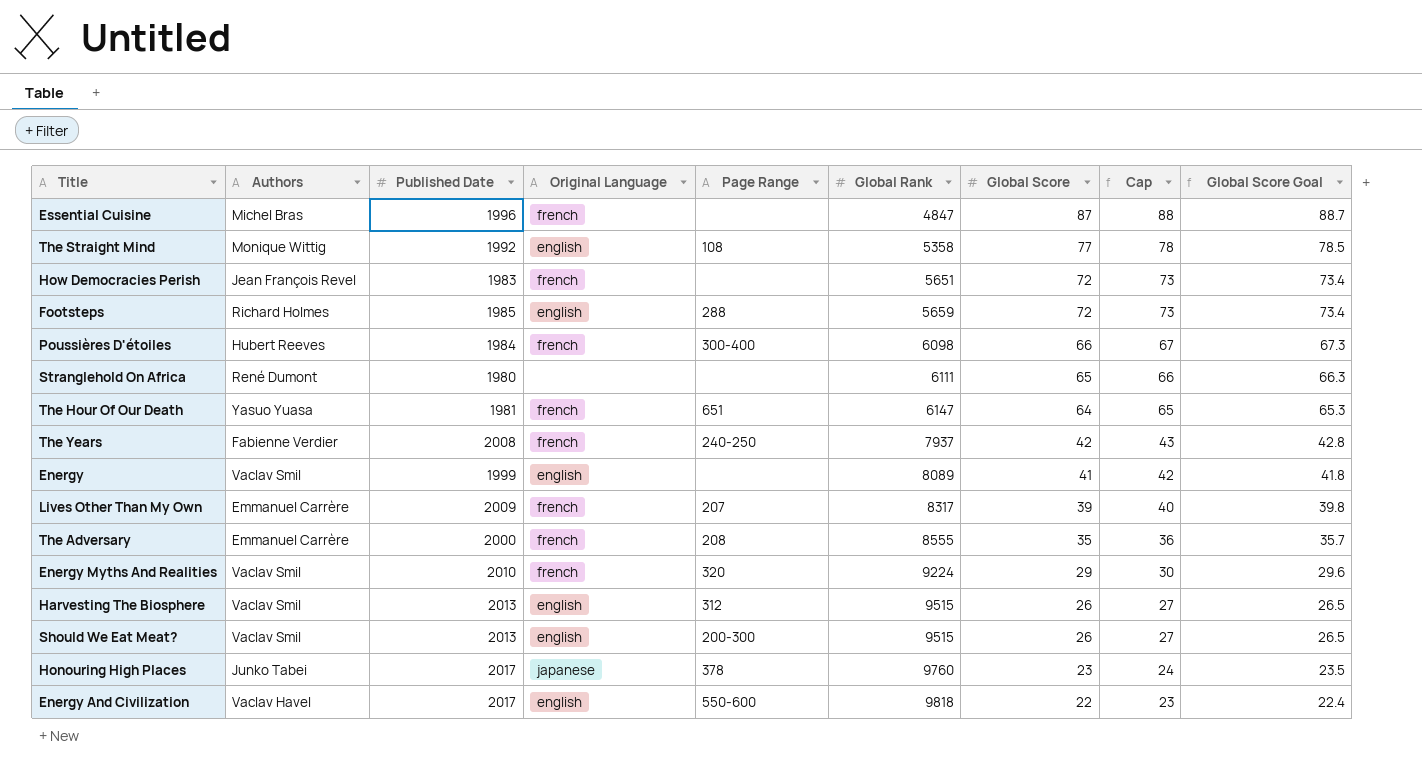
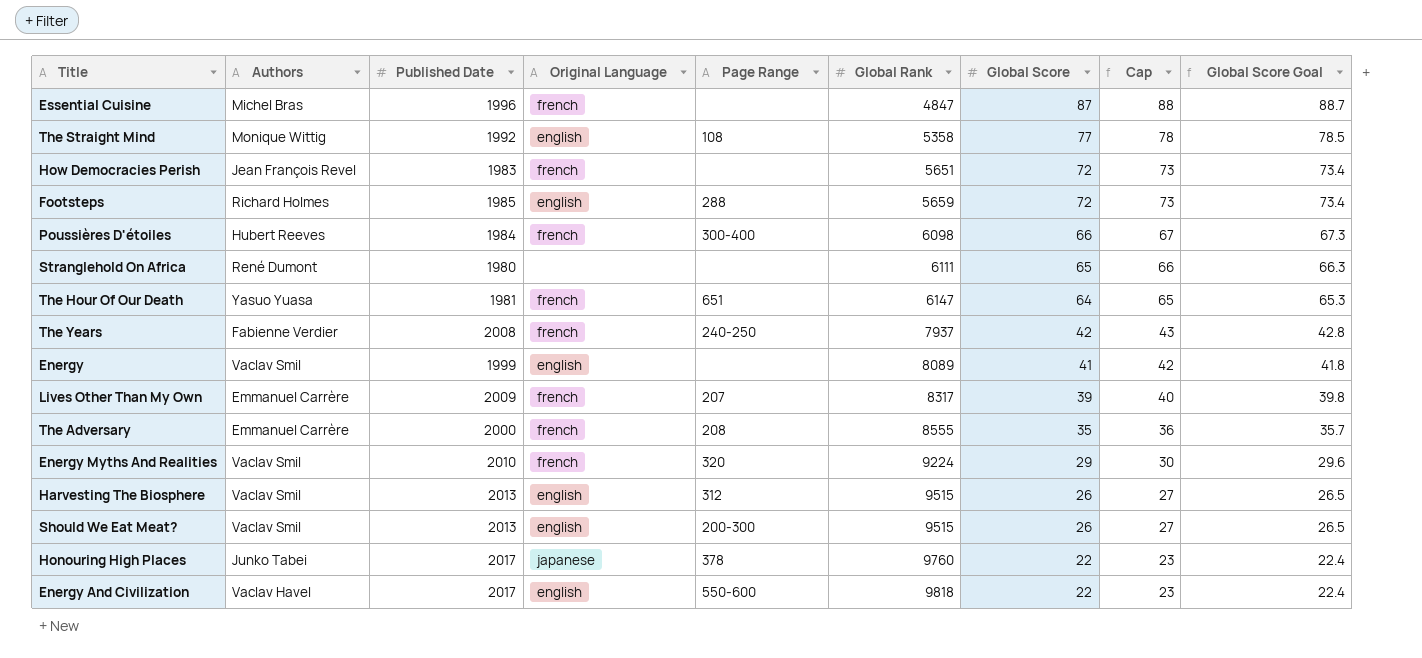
Honouring High Places | Global Score: 23 -> 22
Honouring High Places | Cap: 24 -> 23
Honouring High Places | Global Score Goal: 23.5 -> 22.4

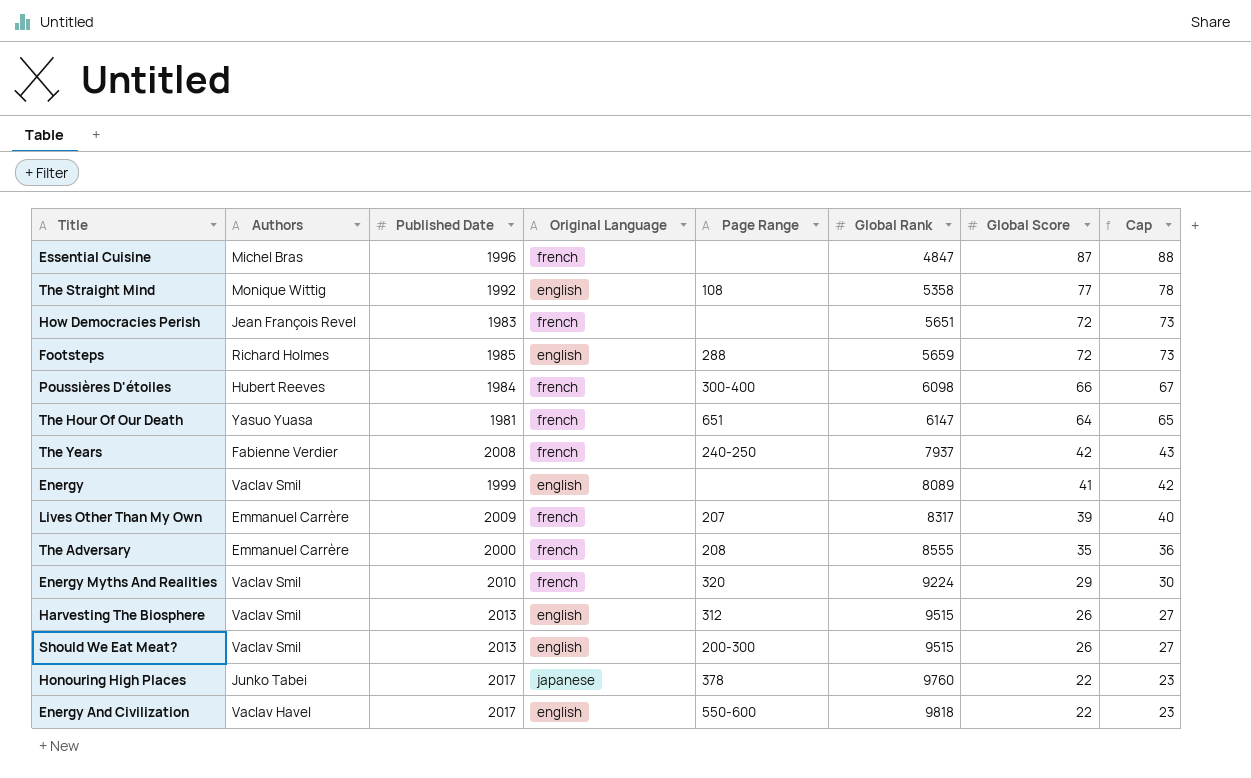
column Global Score Goal | formula: [Global Score] * 1.02 -> none
row Stranglehold On Africa: René Dumont | 1980 | none | none | 6111 | 65 | 66 | 66.3 -> none

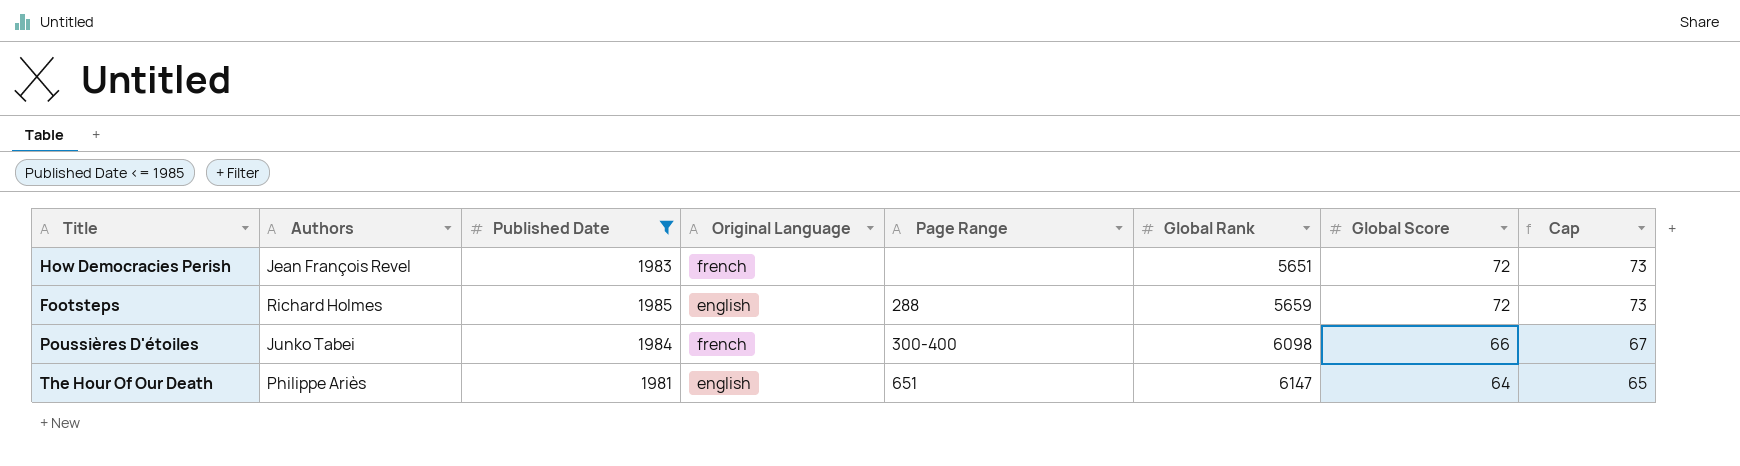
filter: none -> Published Date <= 1985
Poussières D'étoiles | Authors: Hubert Reeves -> Junko Tabei
The Hour Of Our Death | Authors: Yasuo Yuasa -> Philippe Ariès
The Hour Of Our Death | Original Language: french -> english

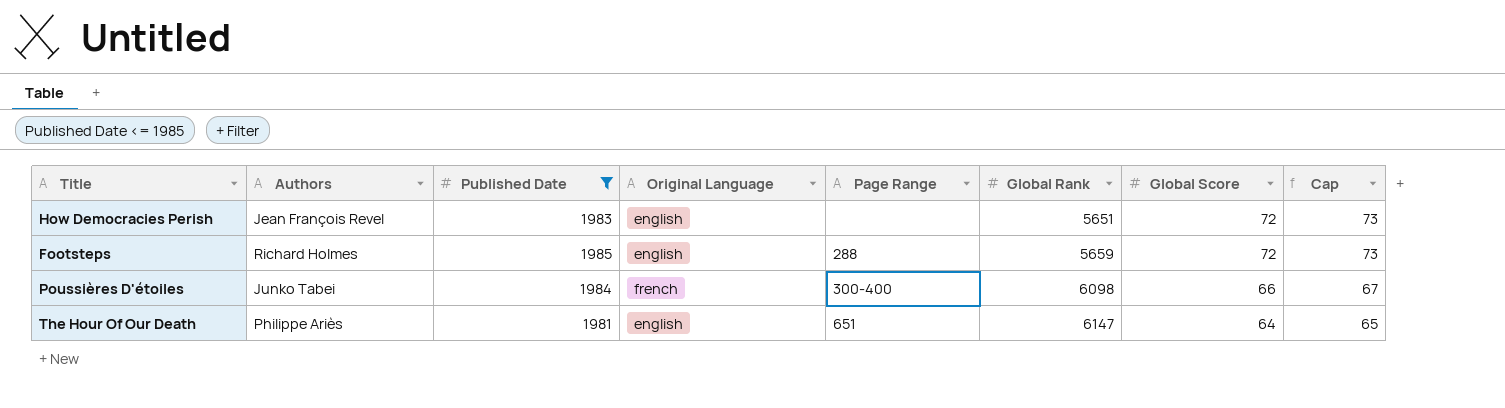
How Democracies Perish | Original Language: french -> english

